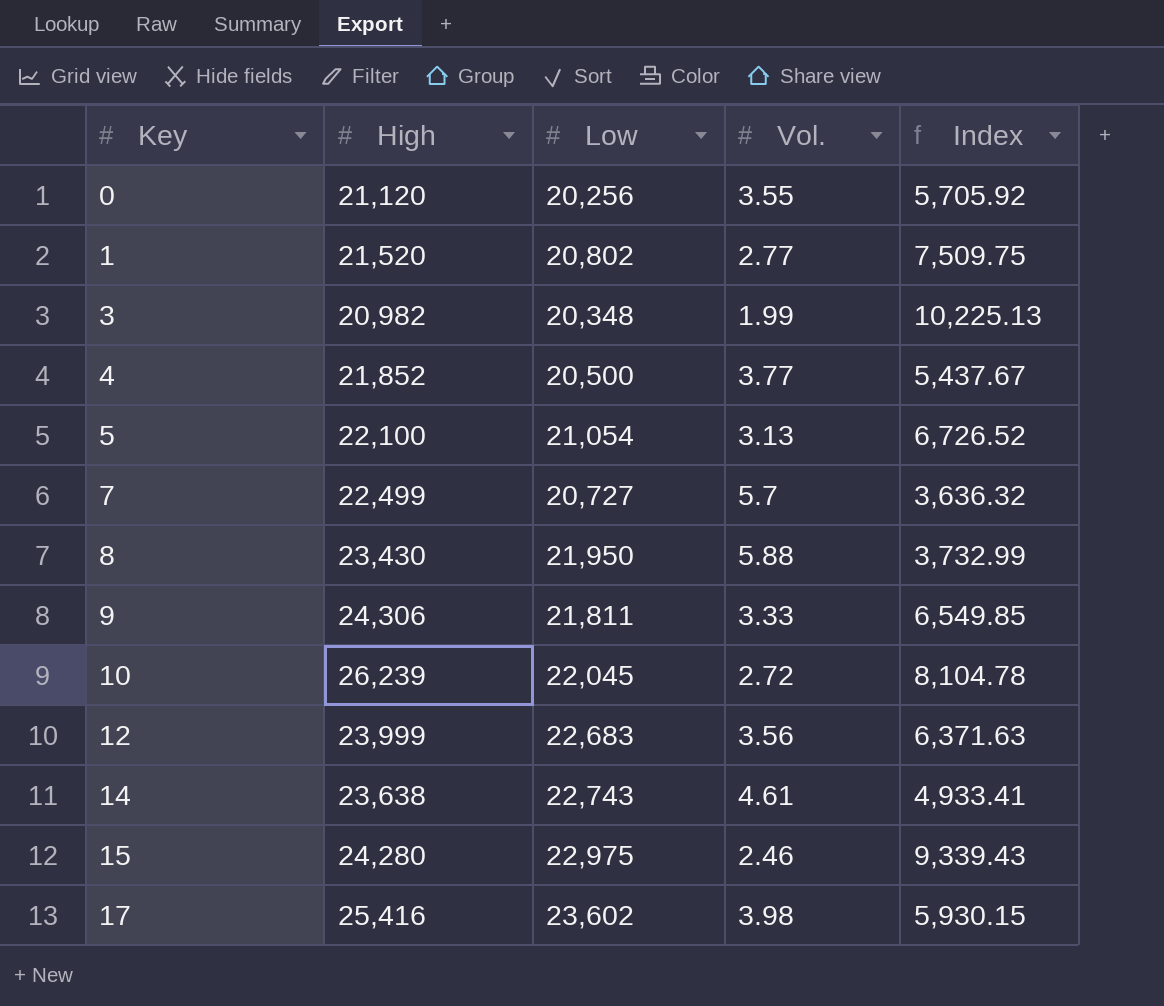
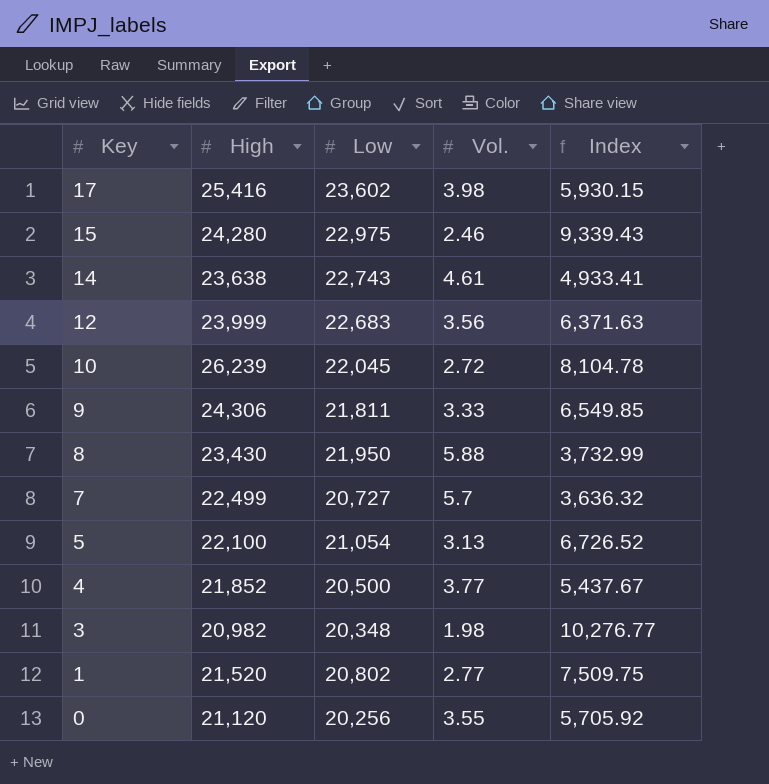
row order: Key ascending -> Key descending
3 | Vol.: 1.99 -> 1.98
3 | Index: 10,225.13 -> 10,276.77

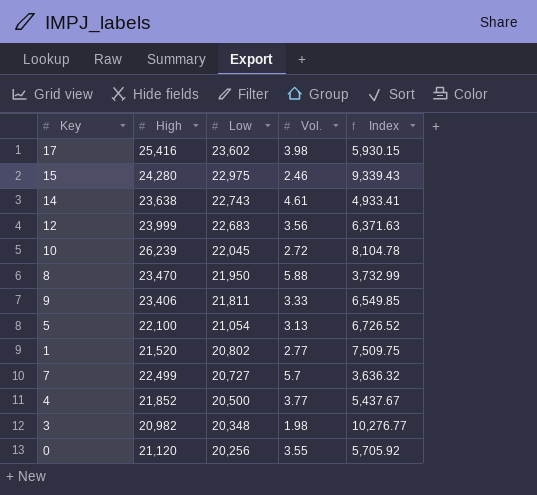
row order: Key descending -> Low descending
8 | High: 23,430 -> 23,470
9 | High: 24,306 -> 23,406

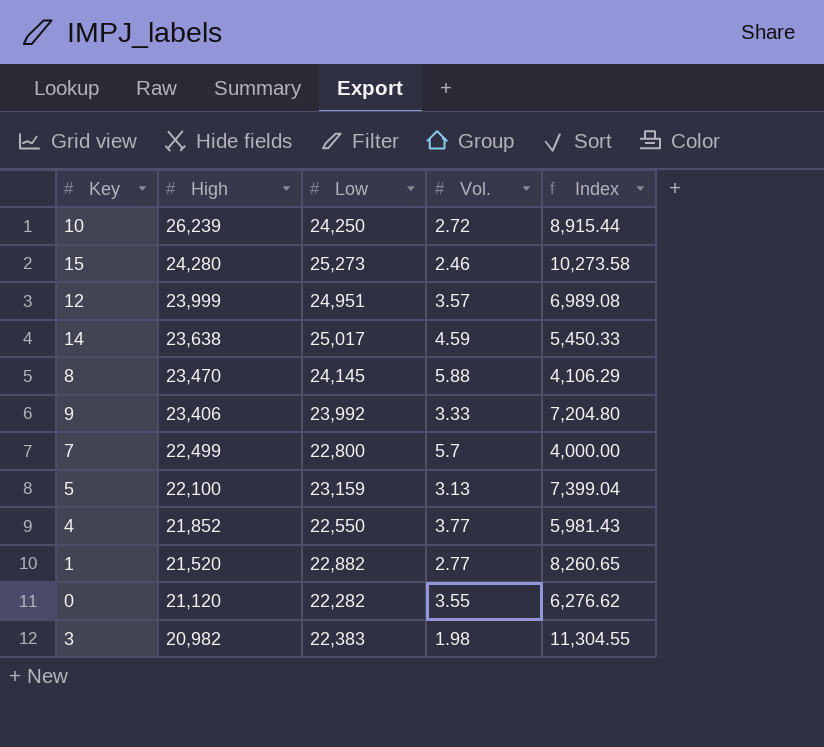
row order: Low descending -> High descending
row 17: 25,416 | 23,602 | 3.98 | 5,930.15 -> none
10 | Low: 22,045 -> 24,250
10 | Index: 8,104.78 -> 8,915.44
15 | Low: 22,975 -> 25,273
15 | Index: 9,339.43 -> 10,273.58
12 | Low: 22,683 -> 24,951
12 | Vol.: 3.56 -> 3.57
12 | Index: 6,371.63 -> 6,989.08
14 | Low: 22,743 -> 25,017
14 | Vol.: 4.61 -> 4.59
14 | Index: 4,933.41 -> 5,450.33
8 | Low: 21,950 -> 24,145
8 | Index: 3,732.99 -> 4,106.29
9 | Low: 21,811 -> 23,992
9 | Index: 6,549.85 -> 7,204.80
7 | Low: 20,727 -> 22,800
7 | Index: 3,636.32 -> 4,000.00
5 | Low: 21,054 -> 23,159
5 | Index: 6,726.52 -> 7,399.04
4 | Low: 20,500 -> 22,550
4 | Index: 5,437.67 -> 5,981.43
1 | Low: 20,802 -> 22,882
1 | Index: 7,509.75 -> 8,260.65
0 | Low: 20,256 -> 22,282
0 | Index: 5,705.92 -> 6,276.62
3 | Low: 20,348 -> 22,383
3 | Index: 10,276.77 -> 11,304.55

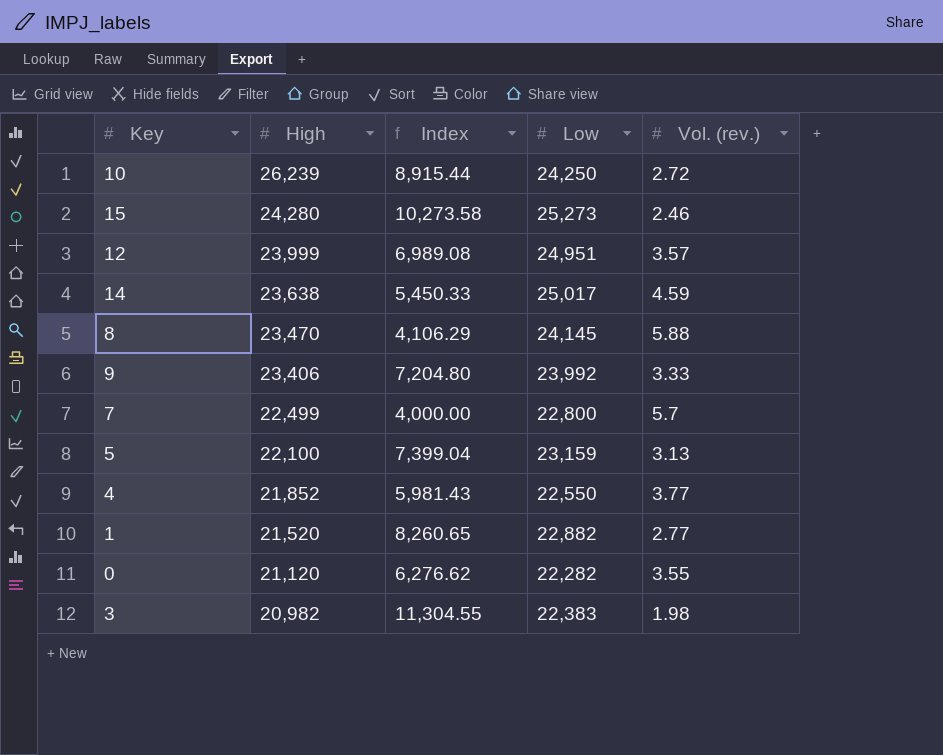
column Index | position: 5 -> 3
column name: Vol. -> Vol. (rev.)

